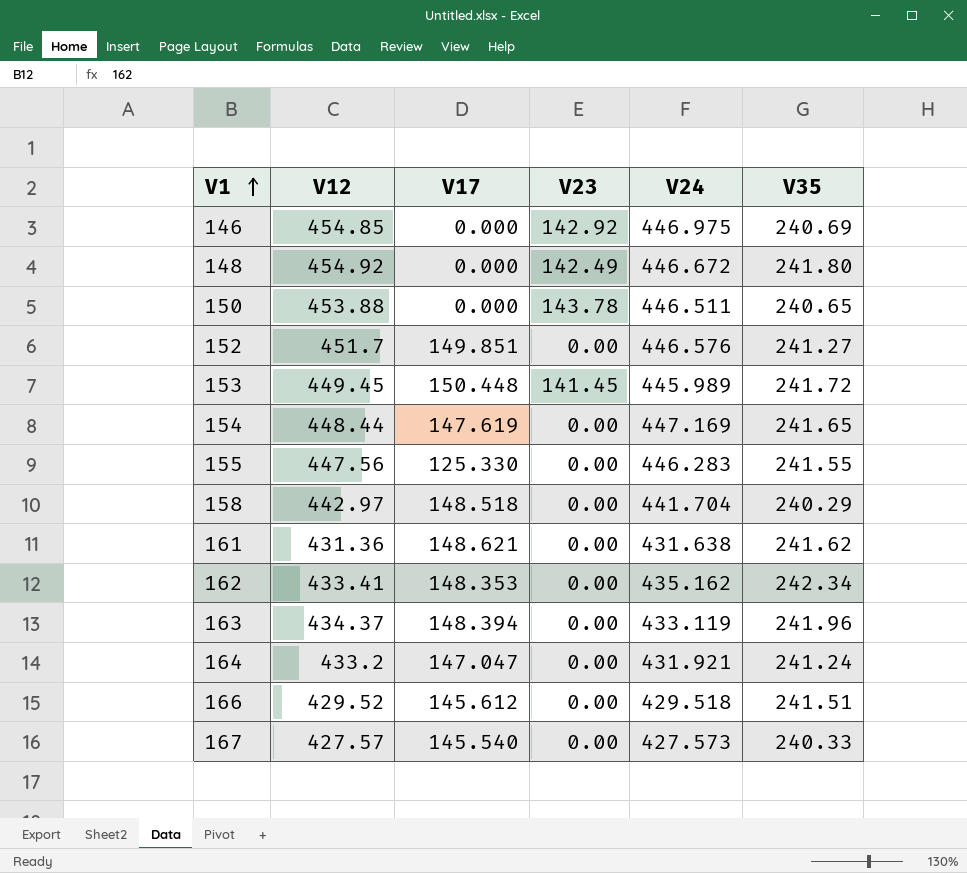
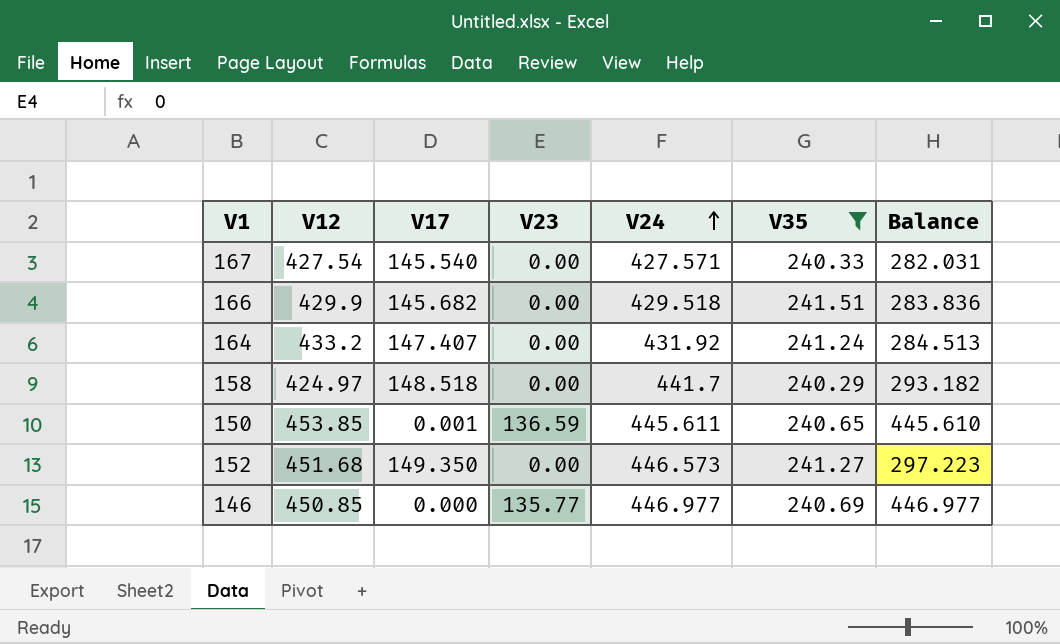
filter: none -> V35 <= 241.51
row order: V1 ascending -> V24 ascending
column Balance | formula: none -> [V24] - [V17]
167 | V12: 427.57 -> 427.54
167 | V24: 427.573 -> 427.571
166 | V12: 429.52 -> 429.9
166 | V17: 145.612 -> 145.682
164 | V17: 147.047 -> 147.407
164 | V24: 431.921 -> 431.92
158 | V12: 442.97 -> 424.97
158 | V24: 441.704 -> 441.7
150 | V12: 453.88 -> 453.85
150 | V17: 0.000 -> 0.001
150 | V23: 143.78 -> 136.59
150 | V24: 446.511 -> 445.611
152 | V12: 451.7 -> 451.68
152 | V17: 149.851 -> 149.350
152 | V24: 446.576 -> 446.573
146 | V12: 454.85 -> 450.85
146 | V23: 142.92 -> 135.77
146 | V24: 446.975 -> 446.977

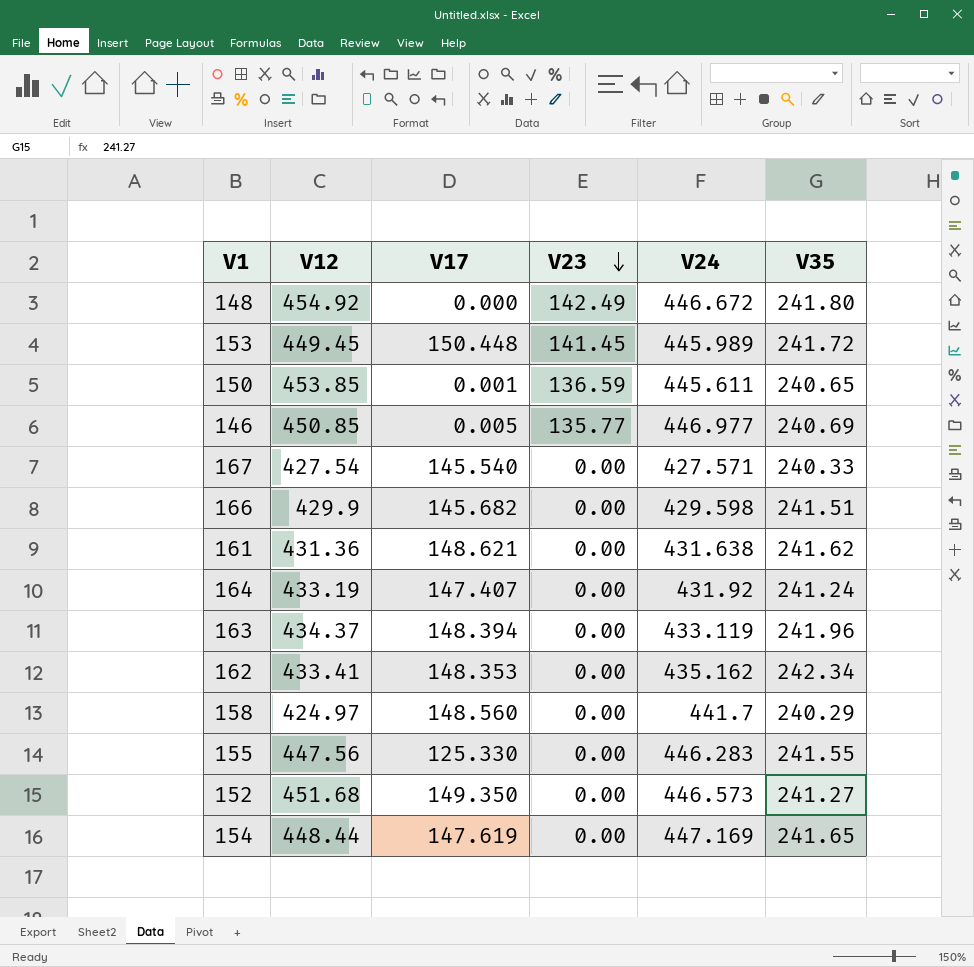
filter: V35 <= 241.51 -> none
row order: V24 ascending -> V23 descending
column Balance | formula: [V24] - [V17] -> none
146 | V17: 0.000 -> 0.005
166 | V24: 429.518 -> 429.598
164 | V12: 433.2 -> 433.19
158 | V17: 148.518 -> 148.560

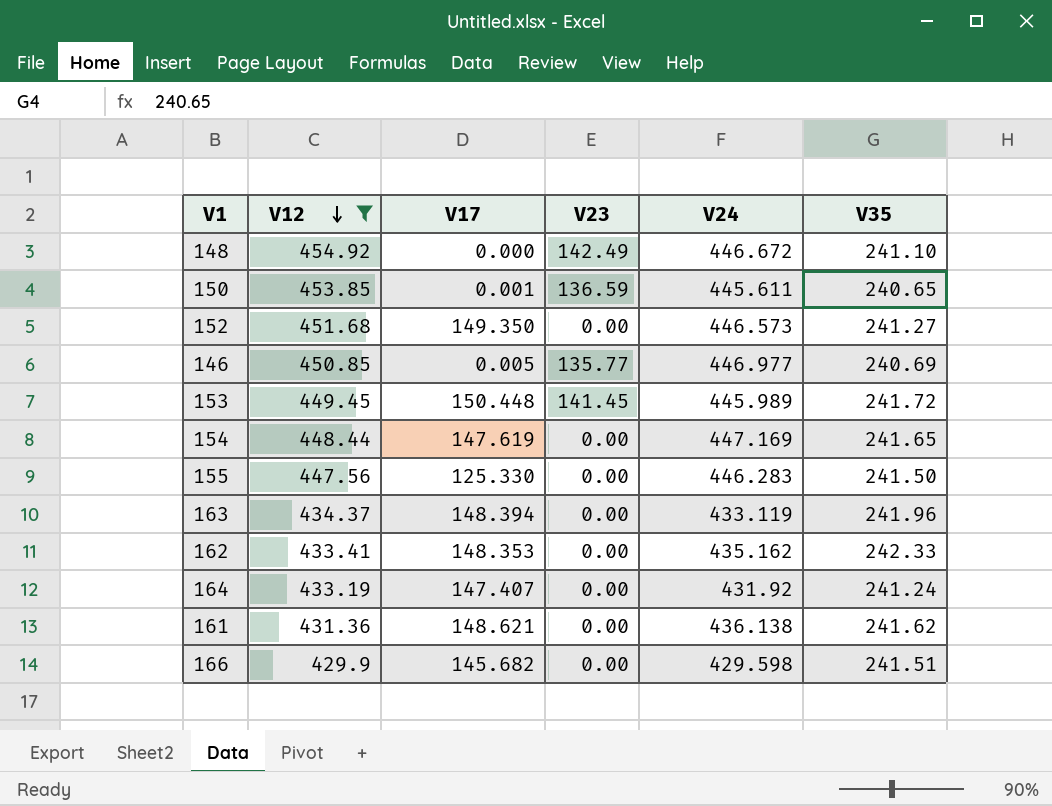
filter: none -> V12 >= 429.9
row order: V23 descending -> V12 descending
148 | V35: 241.80 -> 241.10
155 | V35: 241.55 -> 241.50
162 | V35: 242.34 -> 242.33
161 | V24: 431.638 -> 436.138

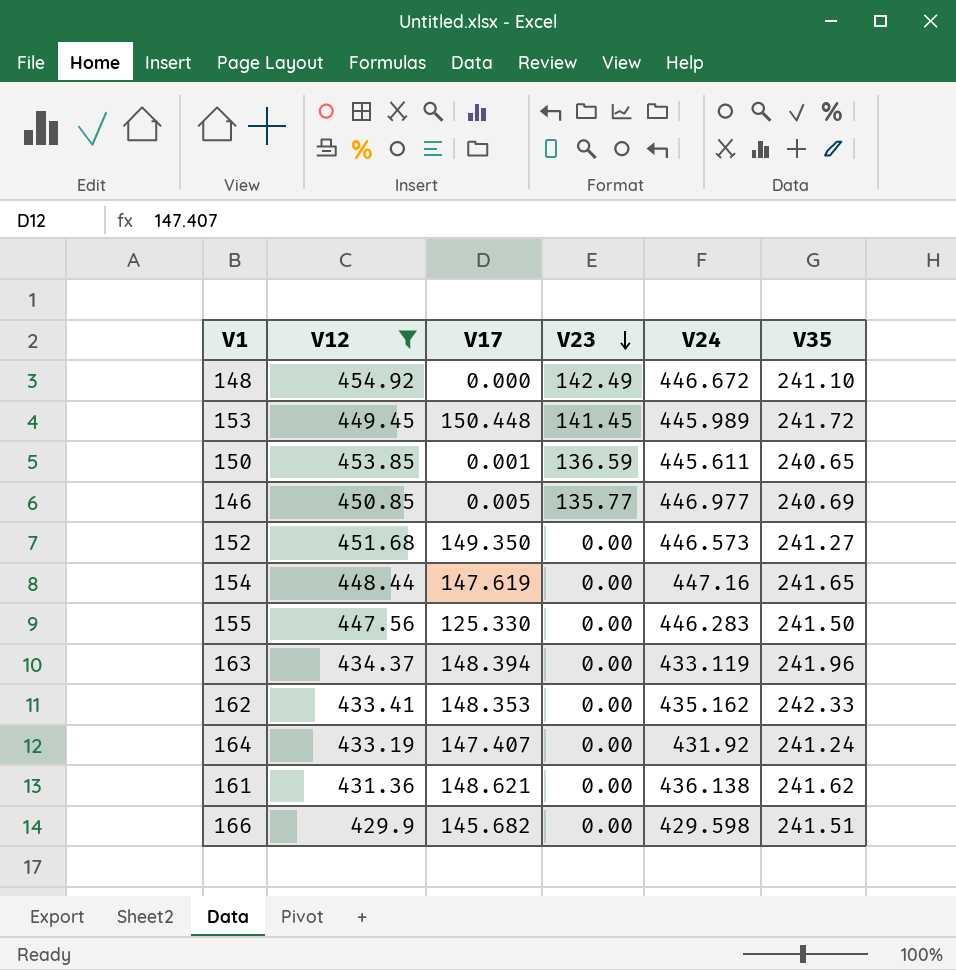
row order: V12 descending -> V23 descending
154 | V24: 447.169 -> 447.16

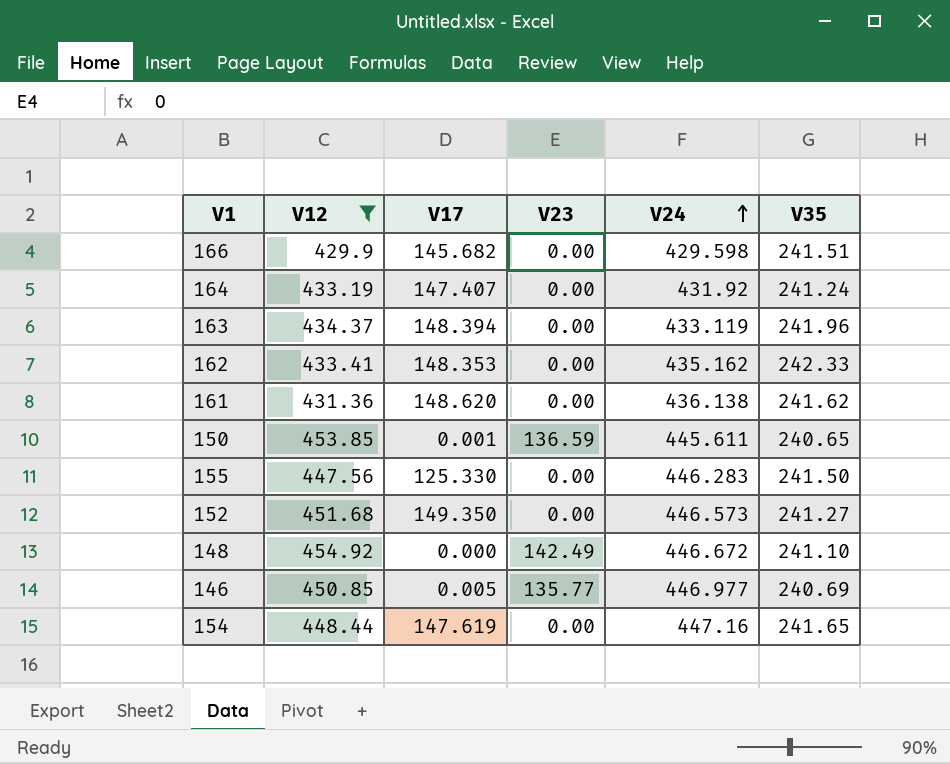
row order: V23 descending -> V24 ascending
row 153: 449.45 | 150.448 | 141.45 | 445.989 | 241.72 -> none
161 | V17: 148.621 -> 148.620

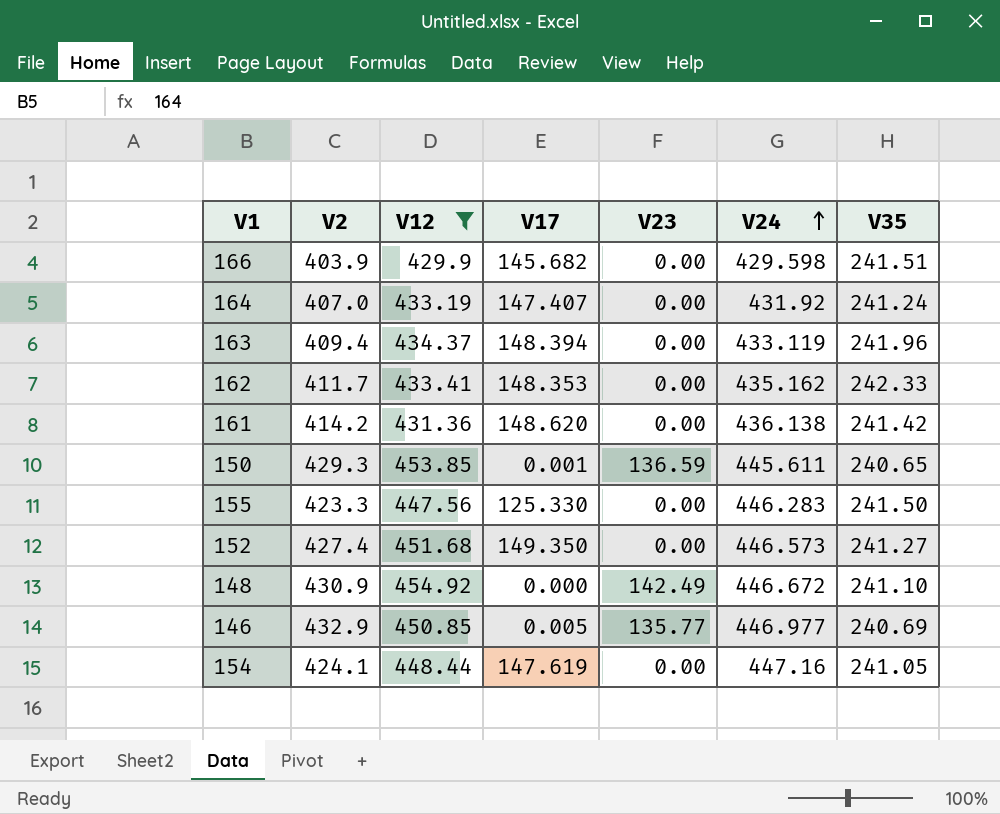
column V2 | position: none -> 2
161 | V35: 241.62 -> 241.42
154 | V35: 241.65 -> 241.05

